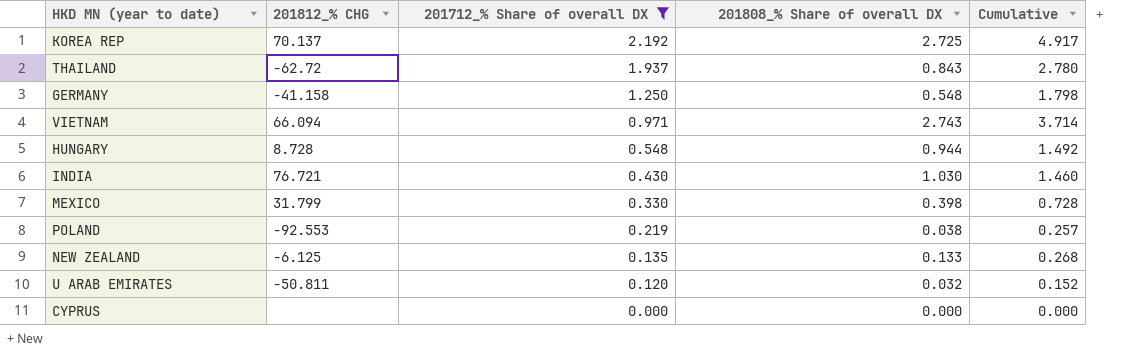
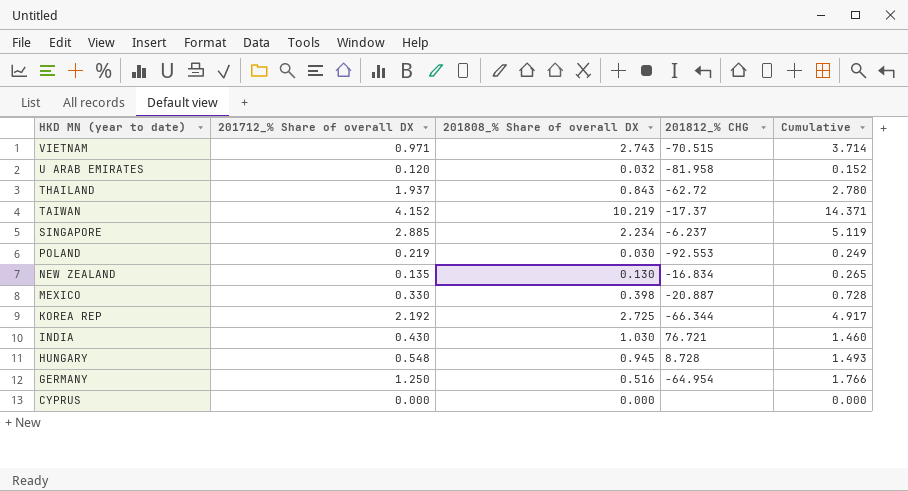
filter: 201712_% Share of overall DX <= 2.192 -> none
row order: 201712_% Share of overall DX descending -> HKD MN (year to date) descending
column 201812_% CHG | position: 2 -> 4
VIETNAM | 201812_% CHG: 66.094 -> -70.515
U ARAB EMIRATES | 201812_% CHG: -50.811 -> -81.958
POLAND | 201808_% Share of overall DX: 0.038 -> 0.030
POLAND | Cumulative: 0.257 -> 0.249
NEW ZEALAND | 201808_% Share of overall DX: 0.133 -> 0.130
NEW ZEALAND | 201812_% CHG: -6.125 -> -16.834
NEW ZEALAND | Cumulative: 0.268 -> 0.265
MEXICO | 201812_% CHG: 31.799 -> -20.887
KOREA REP | 201812_% CHG: 70.137 -> -66.344
HUNGARY | 201808_% Share of overall DX: 0.944 -> 0.945
HUNGARY | Cumulative: 1.492 -> 1.493
GERMANY | 201808_% Share of overall DX: 0.548 -> 0.516
GERMANY | 201812_% CHG: -41.158 -> -64.954
GERMANY | Cumulative: 1.798 -> 1.766

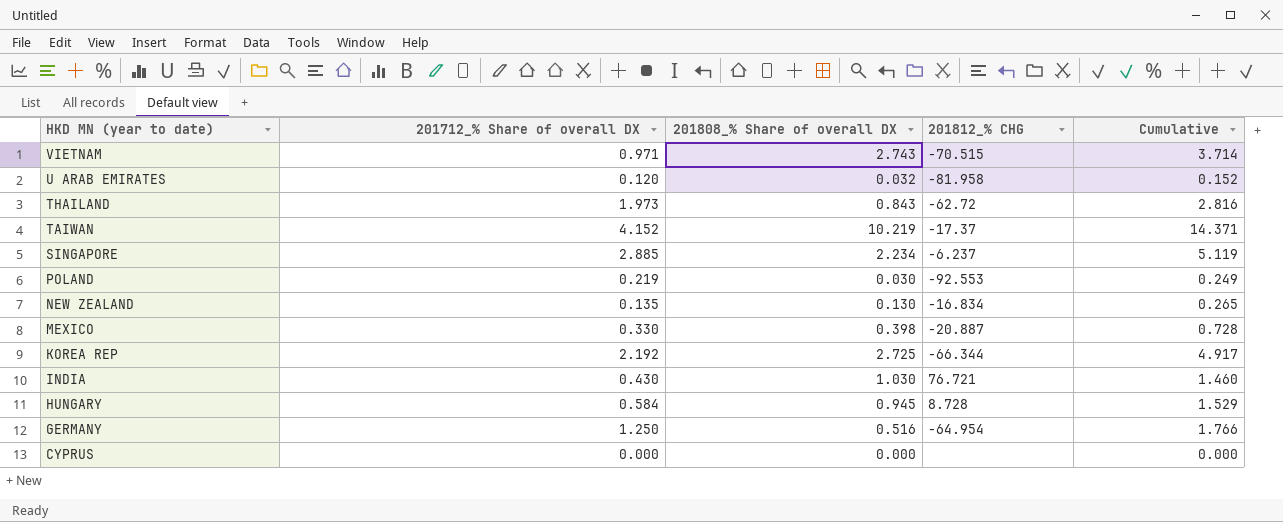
THAILAND | 201712_% Share of overall DX: 1.937 -> 1.973
THAILAND | Cumulative: 2.780 -> 2.816
HUNGARY | 201712_% Share of overall DX: 0.548 -> 0.584
HUNGARY | Cumulative: 1.493 -> 1.529

